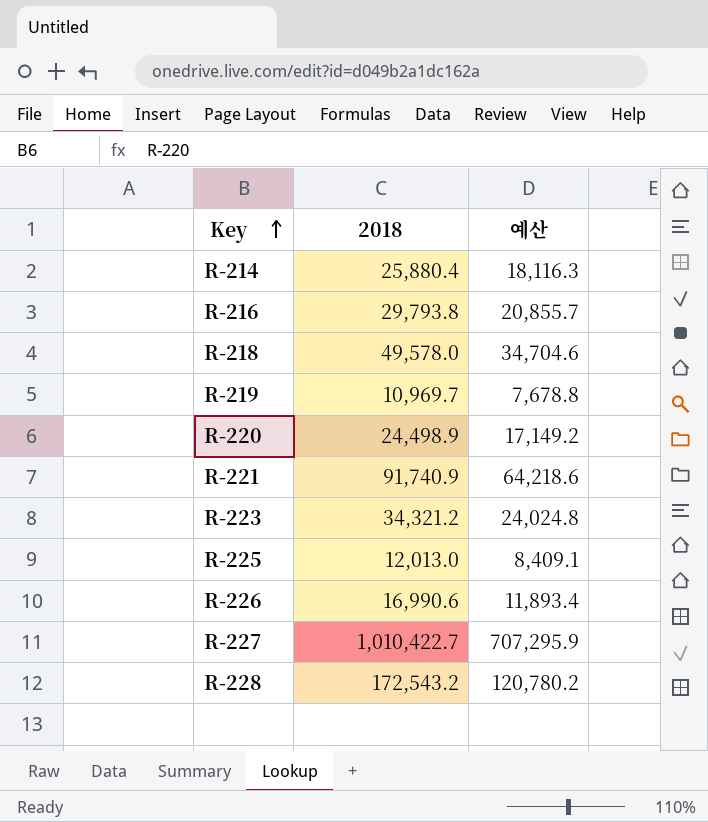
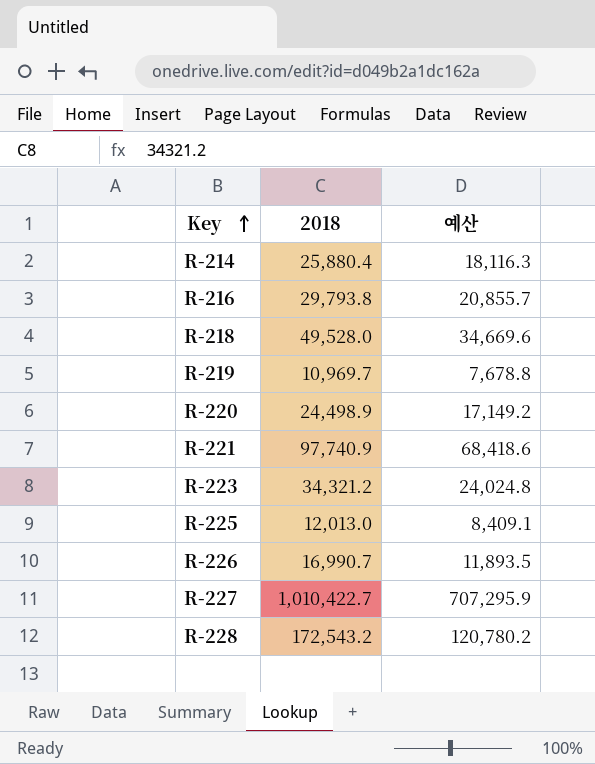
R-218 | 2018: 49,578.0 -> 49,528.0
R-218 | 예산: 34,704.6 -> 34,669.6
R-221 | 2018: 91,740.9 -> 97,740.9
R-221 | 예산: 64,218.6 -> 68,418.6
R-226 | 2018: 16,990.6 -> 16,990.7
R-226 | 예산: 11,893.4 -> 11,893.5

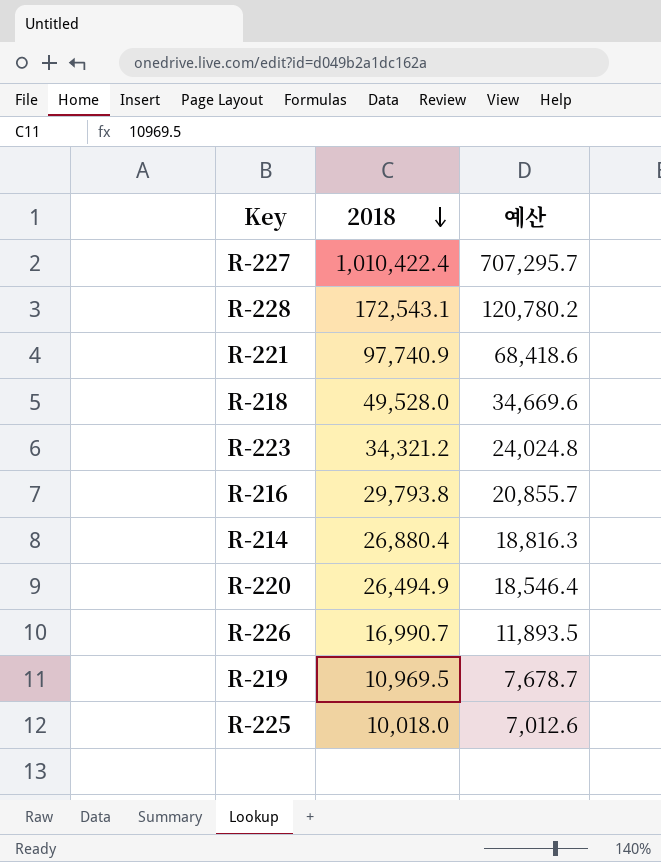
row order: Key ascending -> 2018 descending
R-227 | 2018: 1,010,422.7 -> 1,010,422.4
R-227 | 예산: 707,295.9 -> 707,295.7
R-228 | 2018: 172,543.2 -> 172,543.1
R-214 | 2018: 25,880.4 -> 26,880.4
R-214 | 예산: 18,116.3 -> 18,816.3
R-220 | 2018: 24,498.9 -> 26,494.9
R-220 | 예산: 17,149.2 -> 18,546.4
R-219 | 2018: 10,969.7 -> 10,969.5
R-219 | 예산: 7,678.8 -> 7,678.7
R-225 | 2018: 12,013.0 -> 10,018.0
R-225 | 예산: 8,409.1 -> 7,012.6

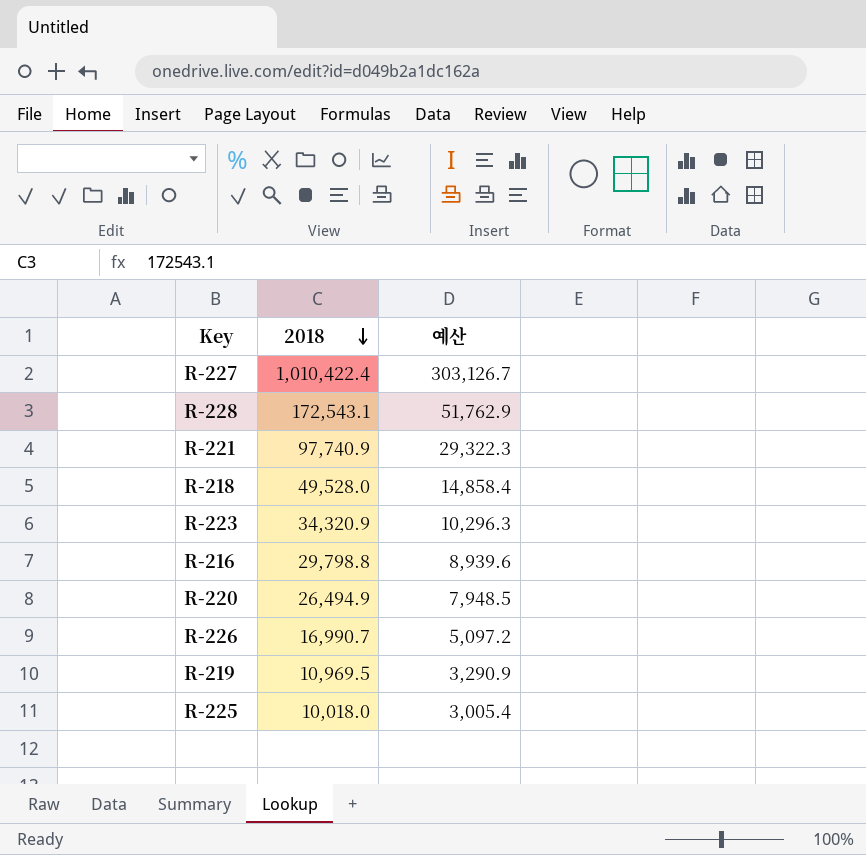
column 예산 | formula: [2018] * 0.7 -> [2018] * 0.3
row R-214: 26,880.4 | 18,816.3 -> none
R-223 | 2018: 34,321.2 -> 34,320.9
R-216 | 2018: 29,793.8 -> 29,798.8

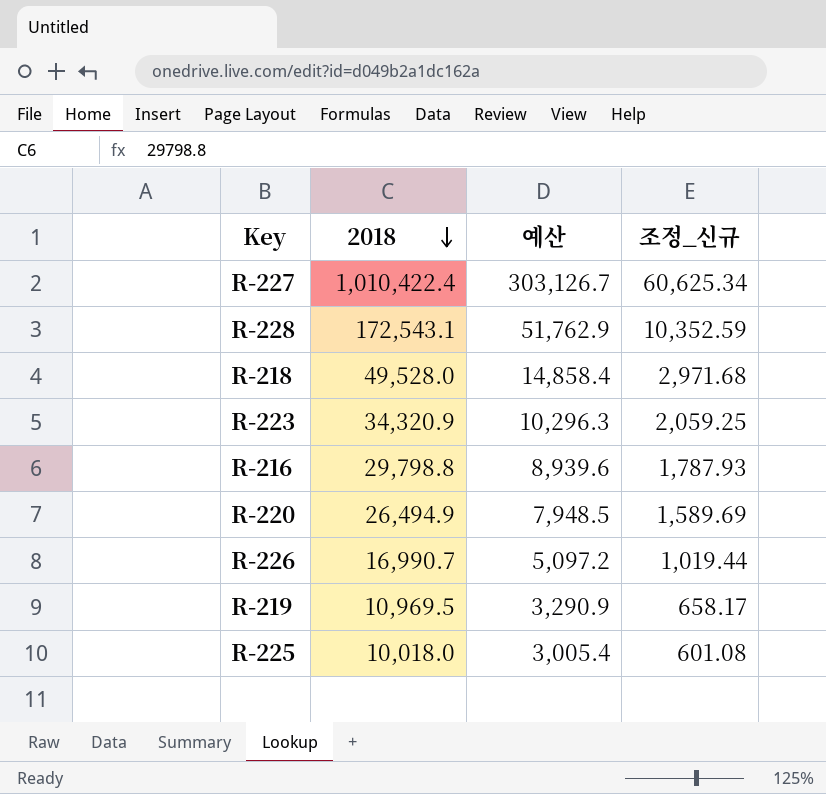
column 조정_신규 | formula: none -> [2018] * 0.06
row R-221: 97,740.9 | 29,322.3 -> none

